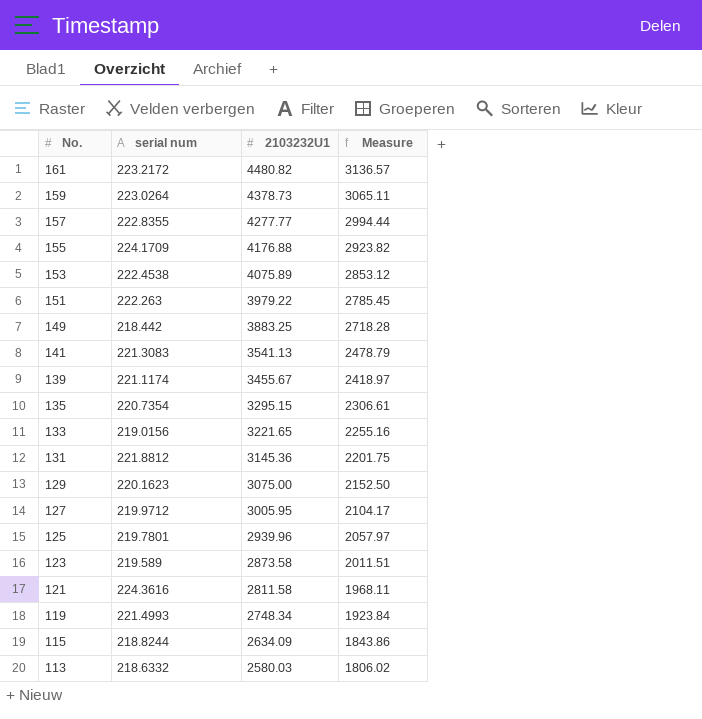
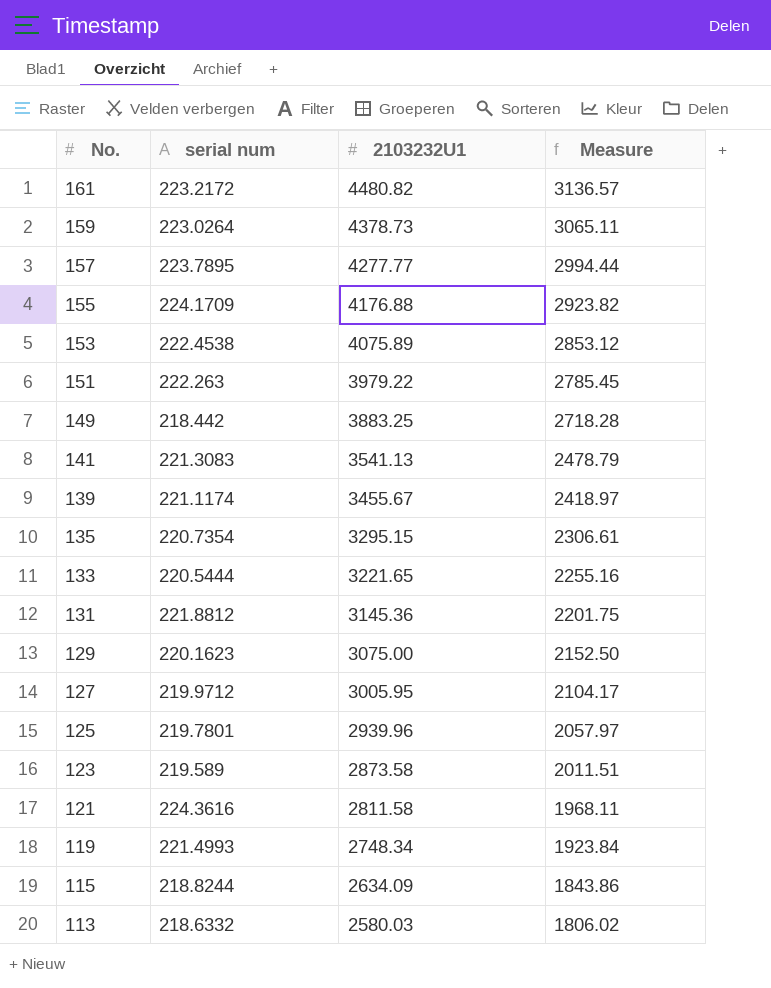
157 | serial num: 222.8355 -> 223.7895
133 | serial num: 219.0156 -> 220.5444

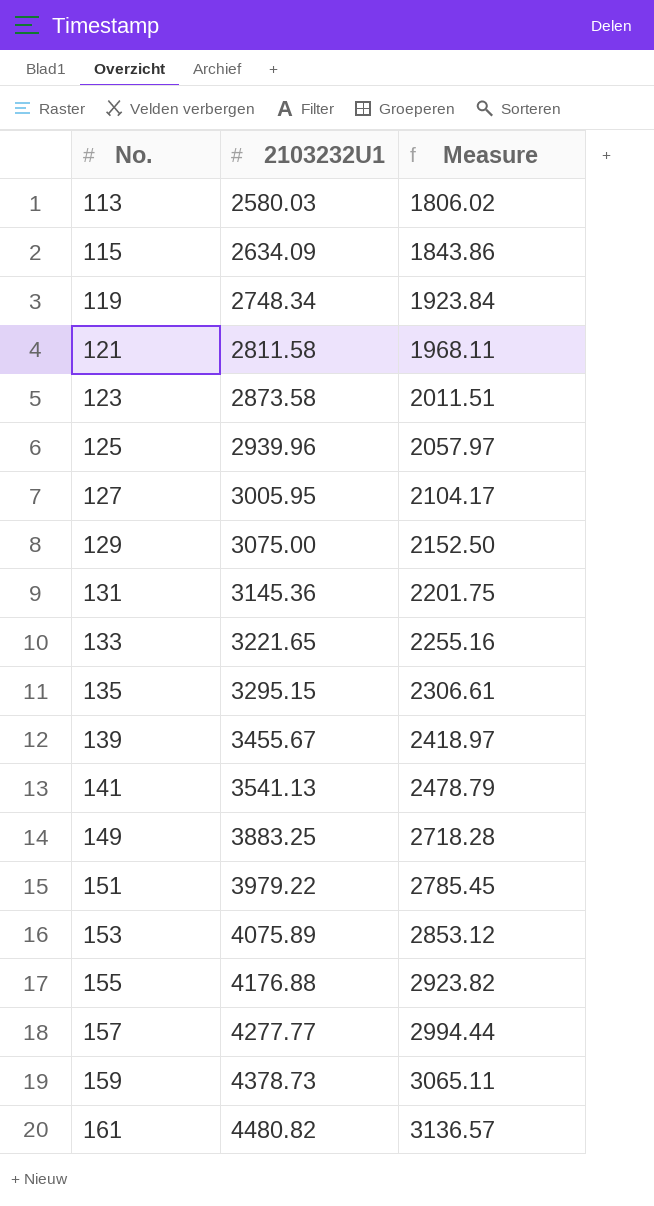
row order: No. descending -> No. ascending
column serial num | position: 2 -> none

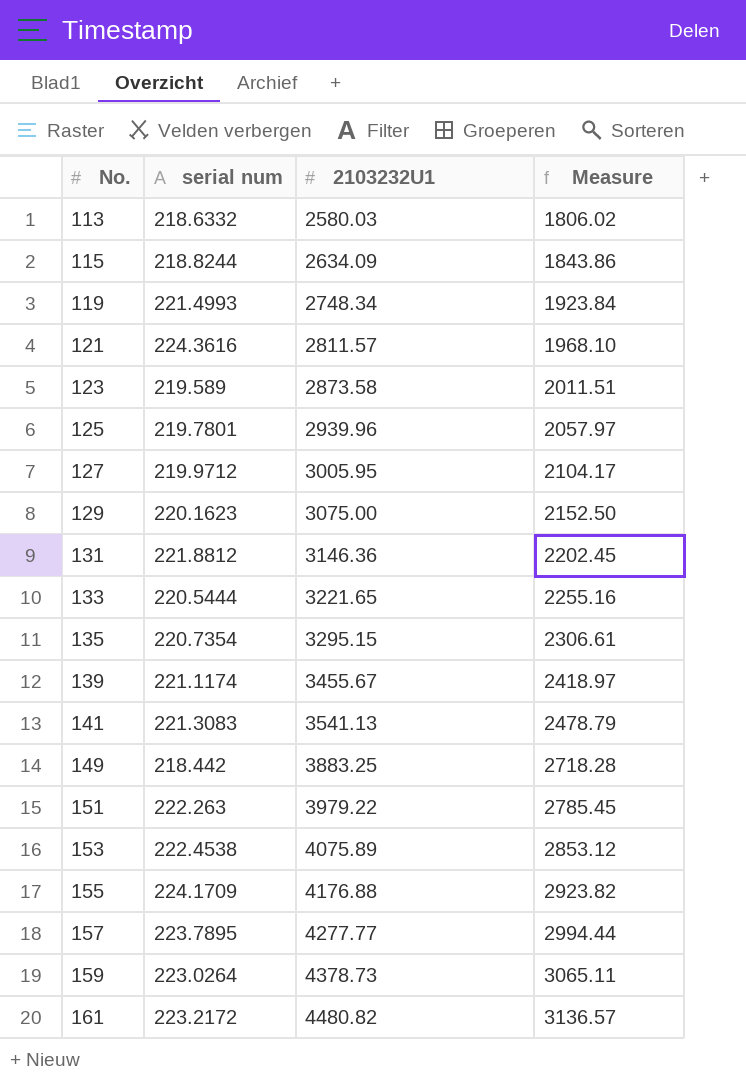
column serial num | position: none -> 2
121 | 2103232U1: 2811.58 -> 2811.57
121 | Measure: 1968.11 -> 1968.10
131 | 2103232U1: 3145.36 -> 3146.36
131 | Measure: 2201.75 -> 2202.45

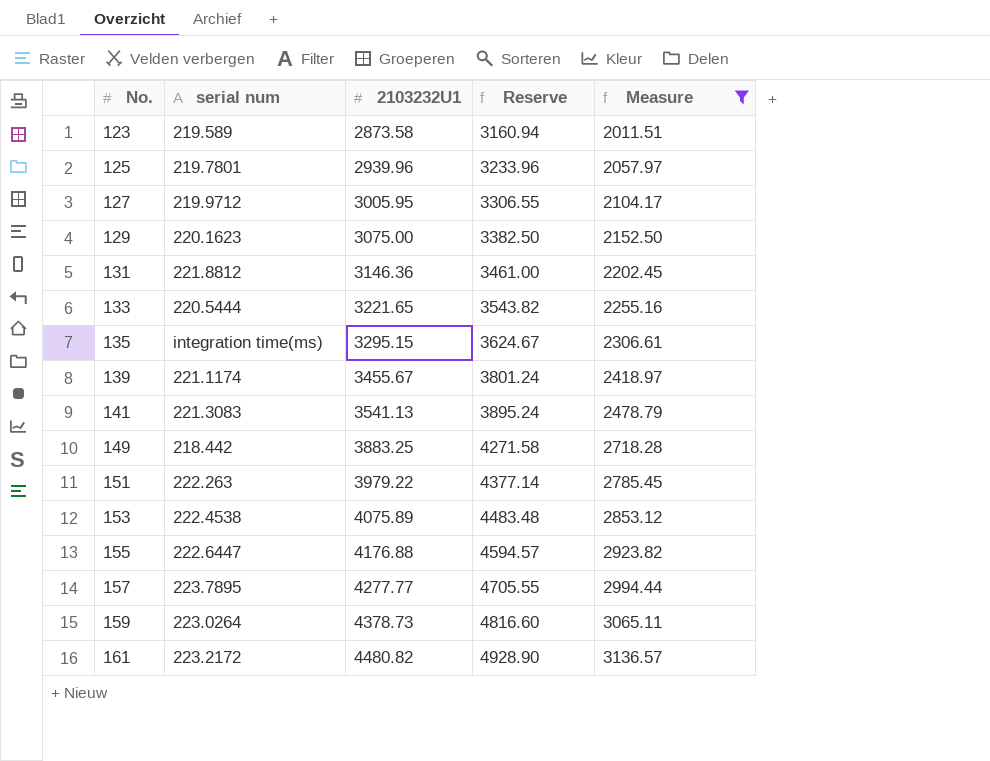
filter: none -> Measure >= 2011.51
column Reserve | formula: none -> [2103232U1] * 1.1
135 | serial num: 220.7354 -> integration time(ms)
155 | serial num: 224.1709 -> 222.6447

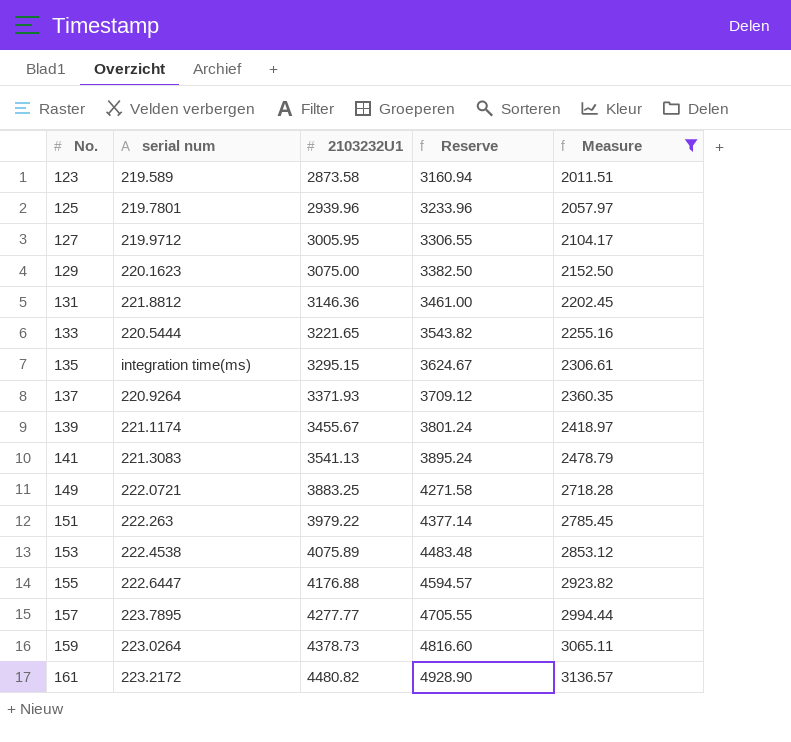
row 137: none -> 220.9264 | 3371.93 | 3709.12 | 2360.35
149 | serial num: 218.442 -> 222.0721

